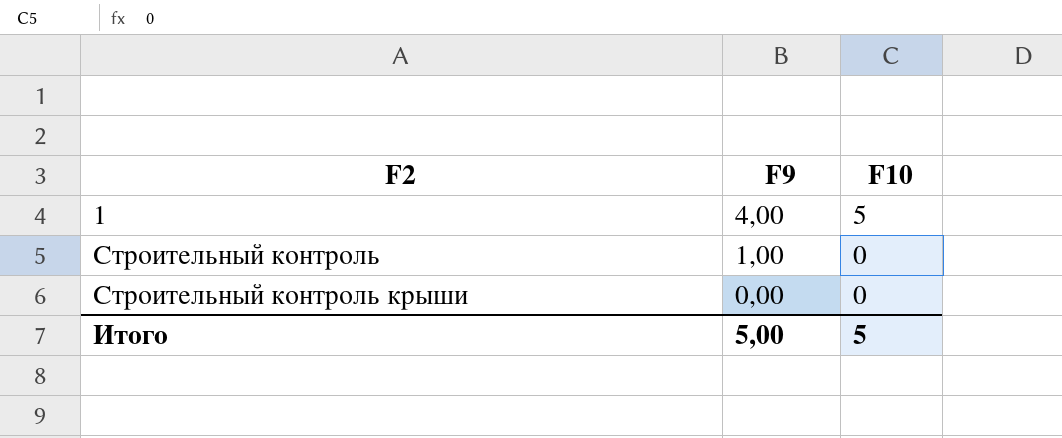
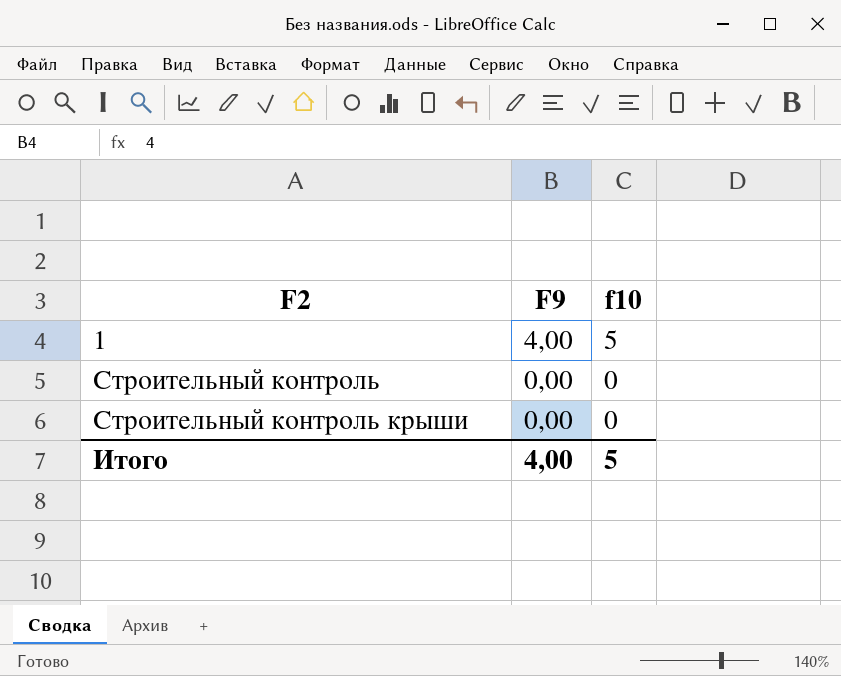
column name: F10 -> f10
Строительный контроль | F9: 1,00 -> 0,00
Итого | F9: 5,00 -> 4,00

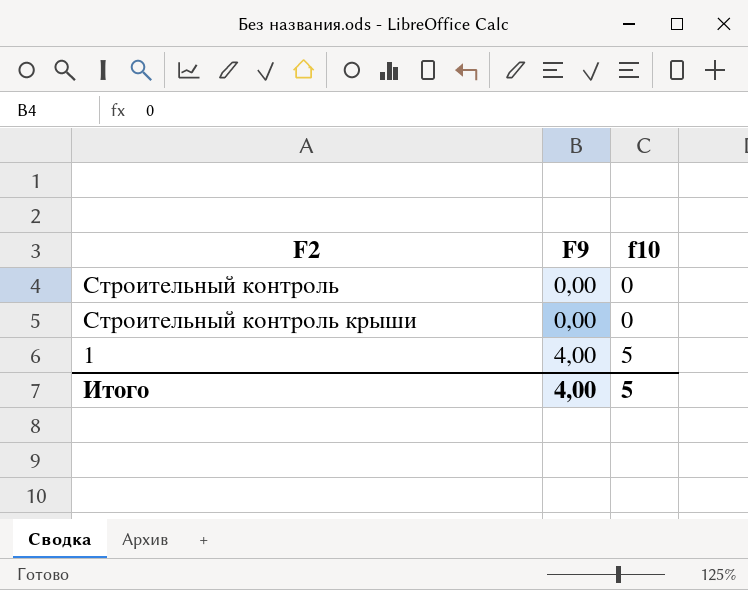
row order: F2 ascending -> F9 ascending

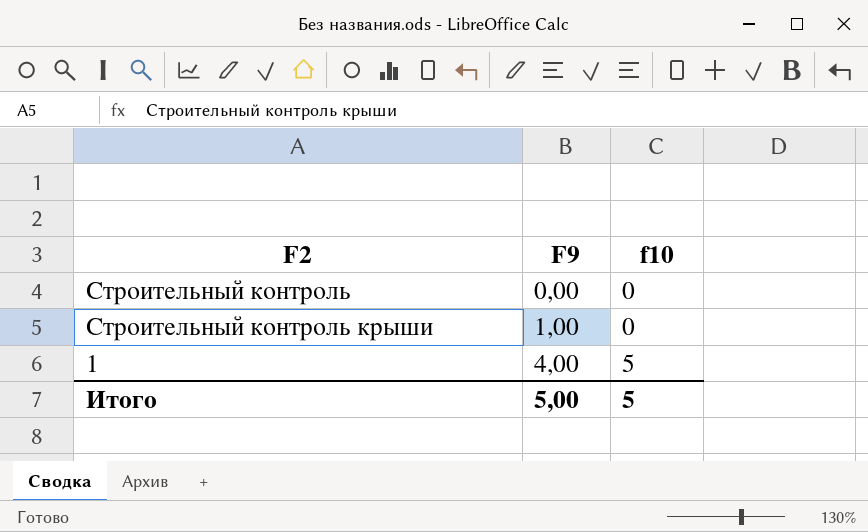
Строительный контроль крыши | F9: 0,00 -> 1,00
Итого | F9: 4,00 -> 5,00

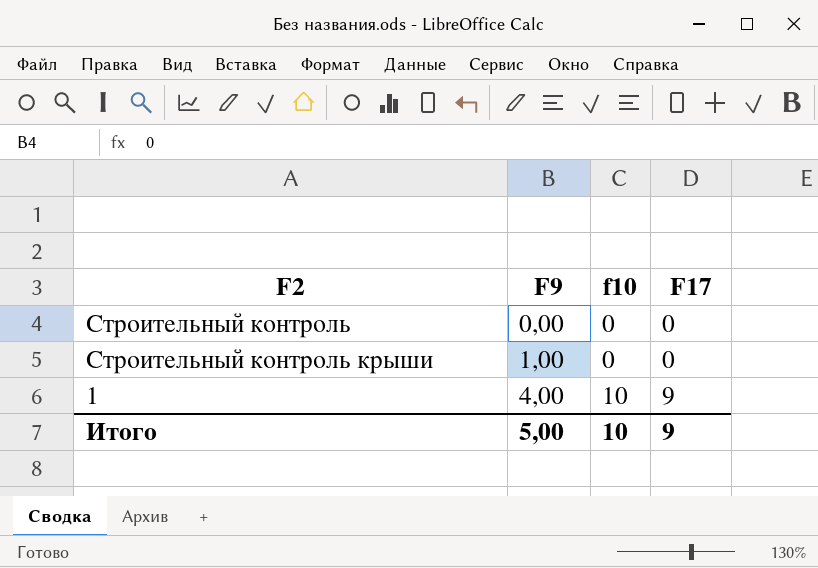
column F17 | position: none -> 4
1 | f10: 5 -> 10
Итого | f10: 5 -> 10

